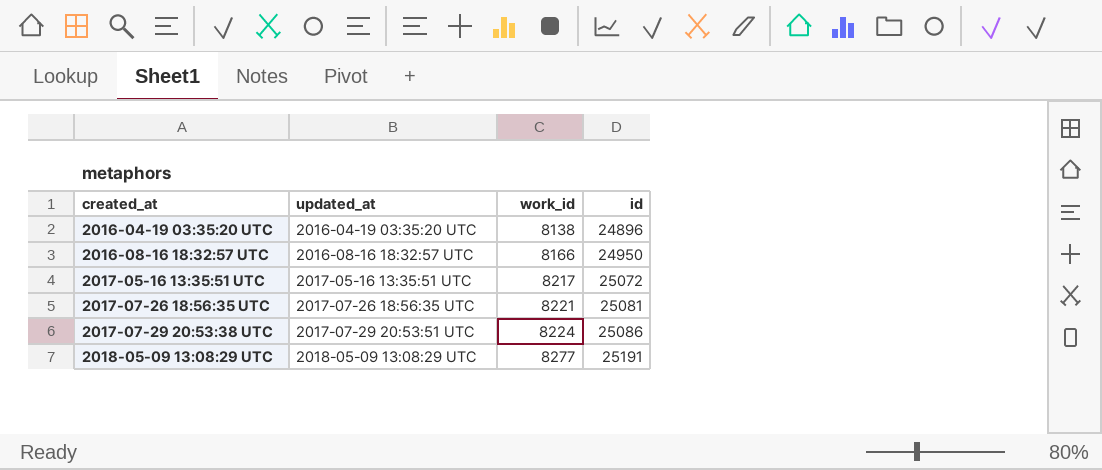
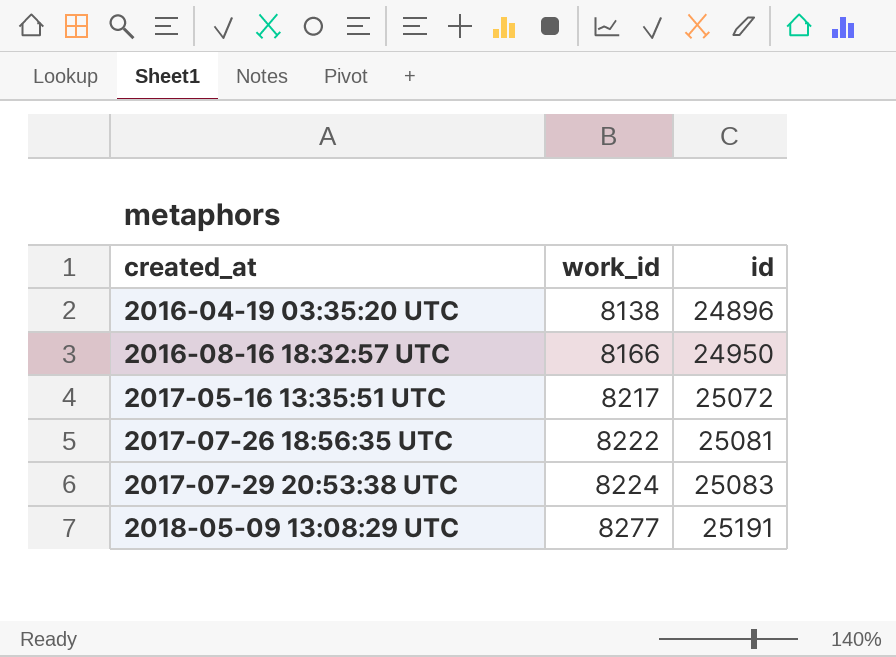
column updated_at | position: 2 -> none
2017-07-26 18:56:35 UTC | work_id: 8221 -> 8222
2017-07-29 20:53:38 UTC | id: 25086 -> 25083

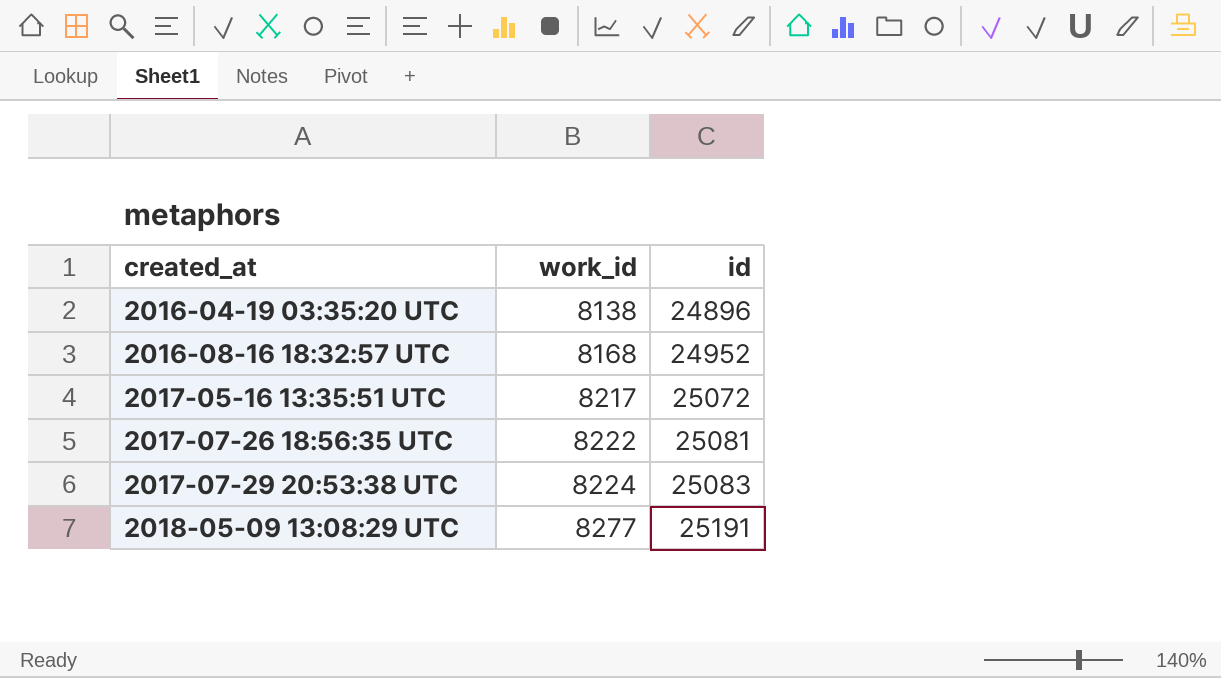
2016-08-16 18:32:57 UTC | work_id: 8166 -> 8168
2016-08-16 18:32:57 UTC | id: 24950 -> 24952

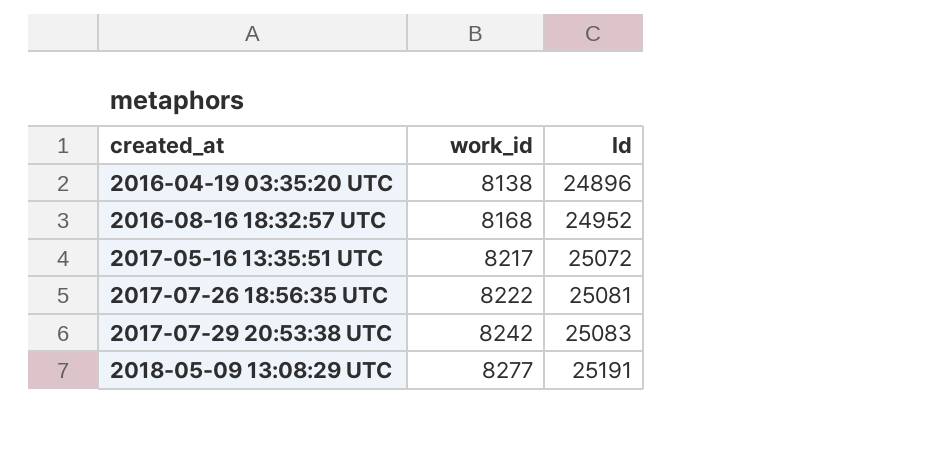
column name: id -> Id
2017-07-29 20:53:38 UTC | work_id: 8224 -> 8242

